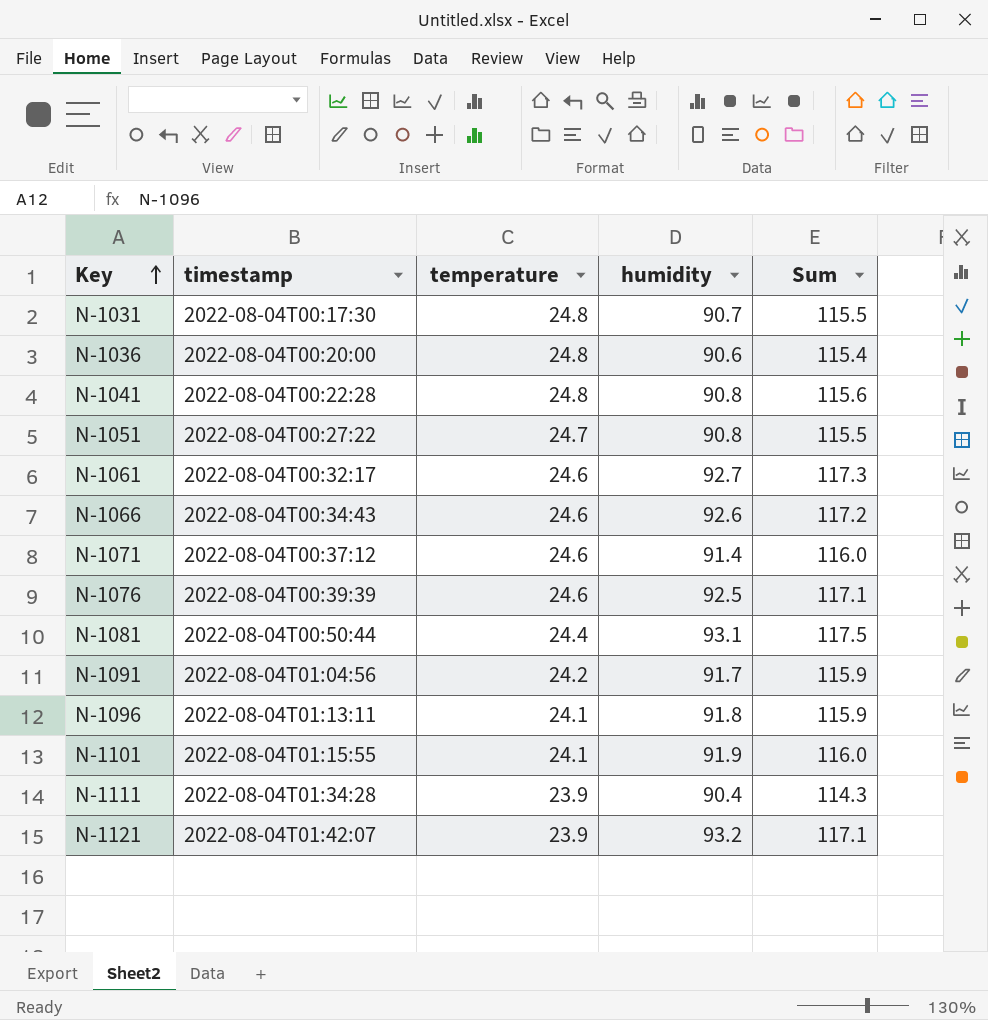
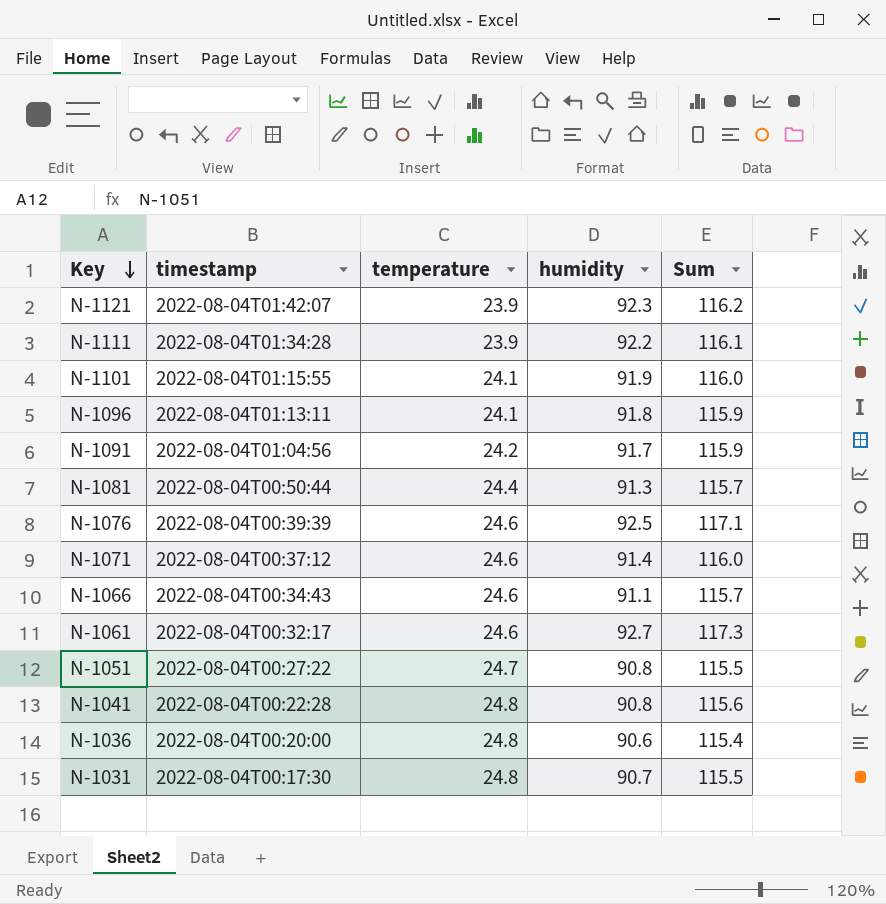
row order: Key ascending -> Key descending
N-1121 | humidity: 93.2 -> 92.3
N-1121 | Sum: 117.1 -> 116.2
N-1111 | humidity: 90.4 -> 92.2
N-1111 | Sum: 114.3 -> 116.1
N-1081 | humidity: 93.1 -> 91.3
N-1081 | Sum: 117.5 -> 115.7
N-1066 | humidity: 92.6 -> 91.1
N-1066 | Sum: 117.2 -> 115.7

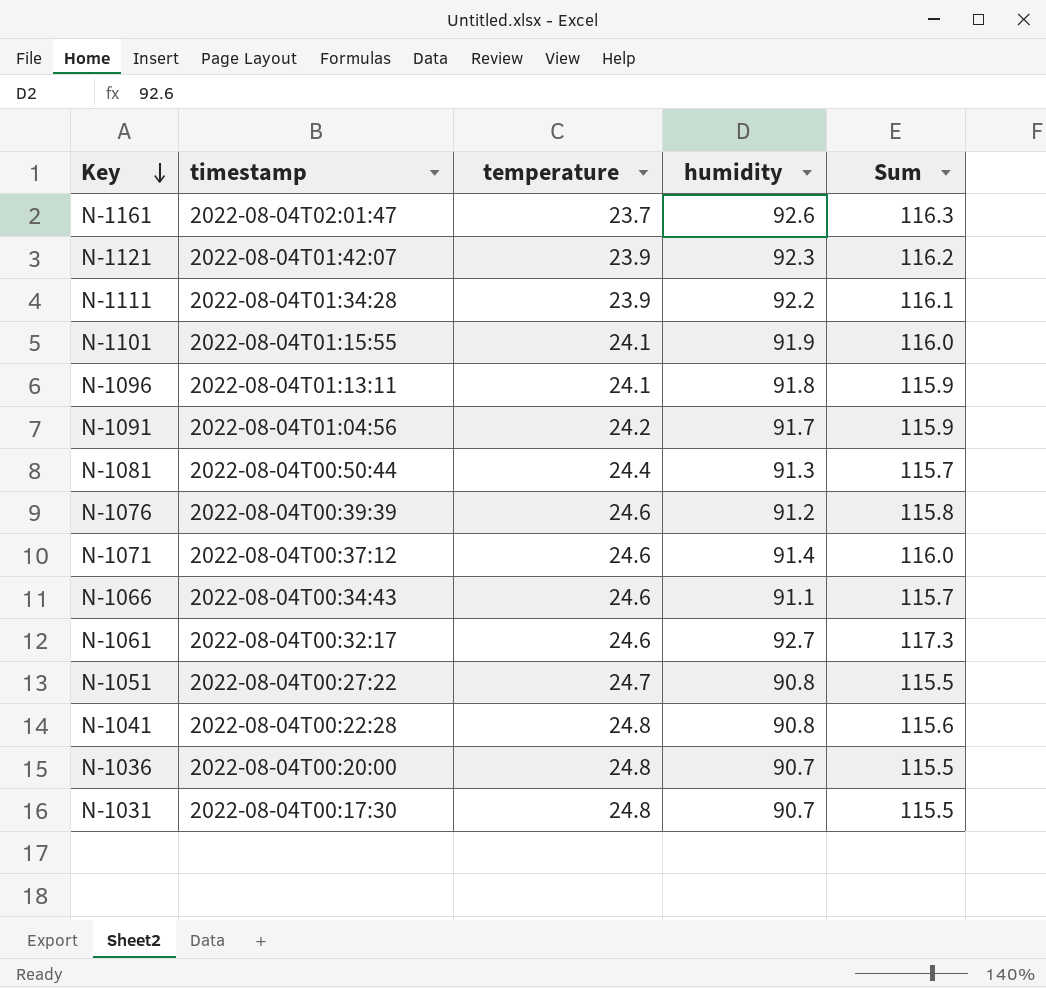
row N-1161: none -> 2022-08-04T02:01:47 | 23.7 | 92.6 | 116.3
N-1076 | humidity: 92.5 -> 91.2
N-1076 | Sum: 117.1 -> 115.8
N-1036 | humidity: 90.6 -> 90.7
N-1036 | Sum: 115.4 -> 115.5

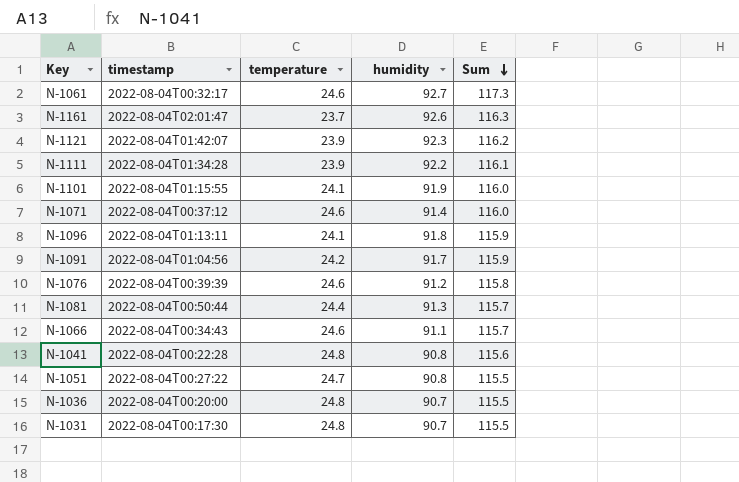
row order: Key descending -> Sum descending

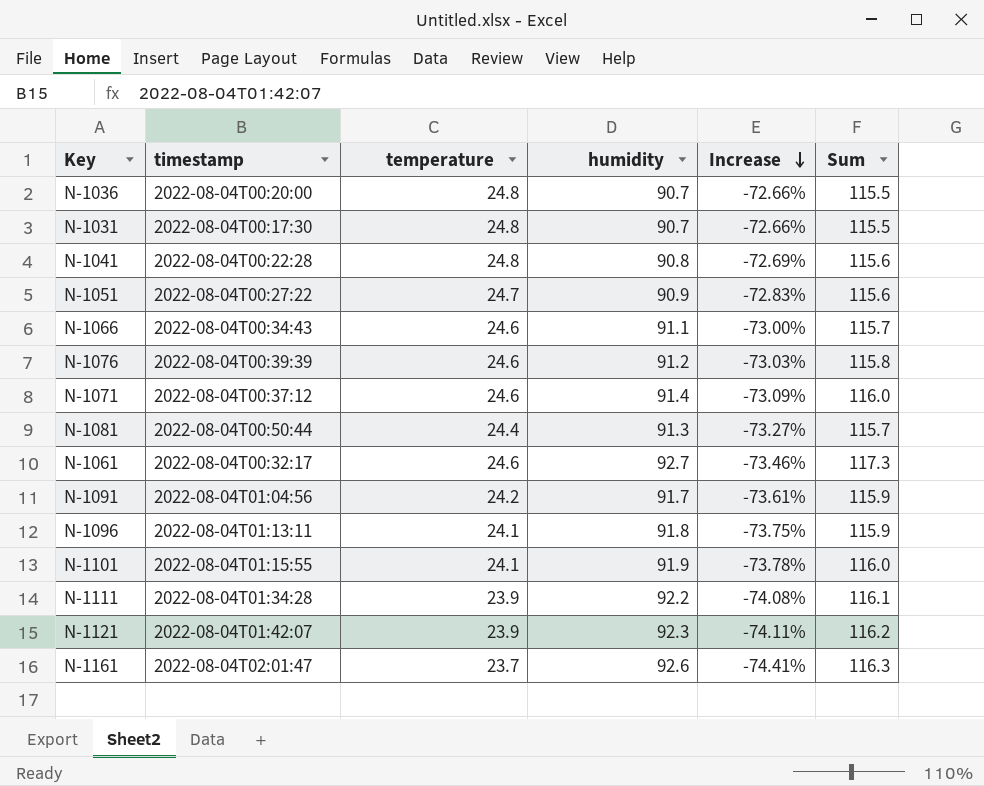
row order: Sum descending -> Increase descending
column Increase | formula: none -> ([temperature] - [humidity]) / [humidity]
N-1051 | humidity: 90.8 -> 90.9
N-1051 | Sum: 115.5 -> 115.6

